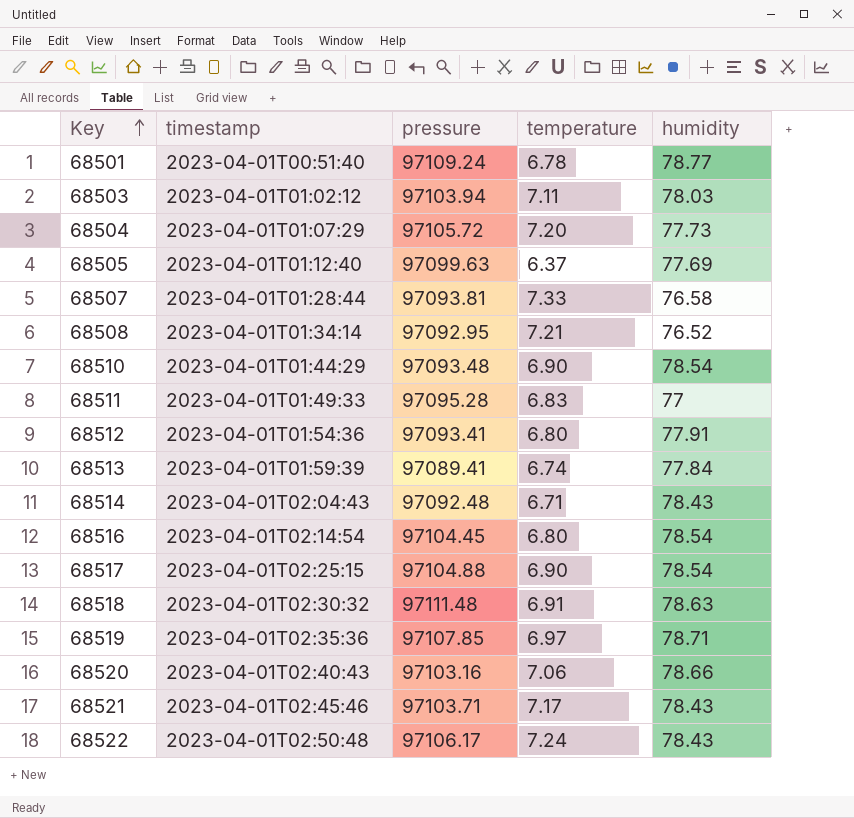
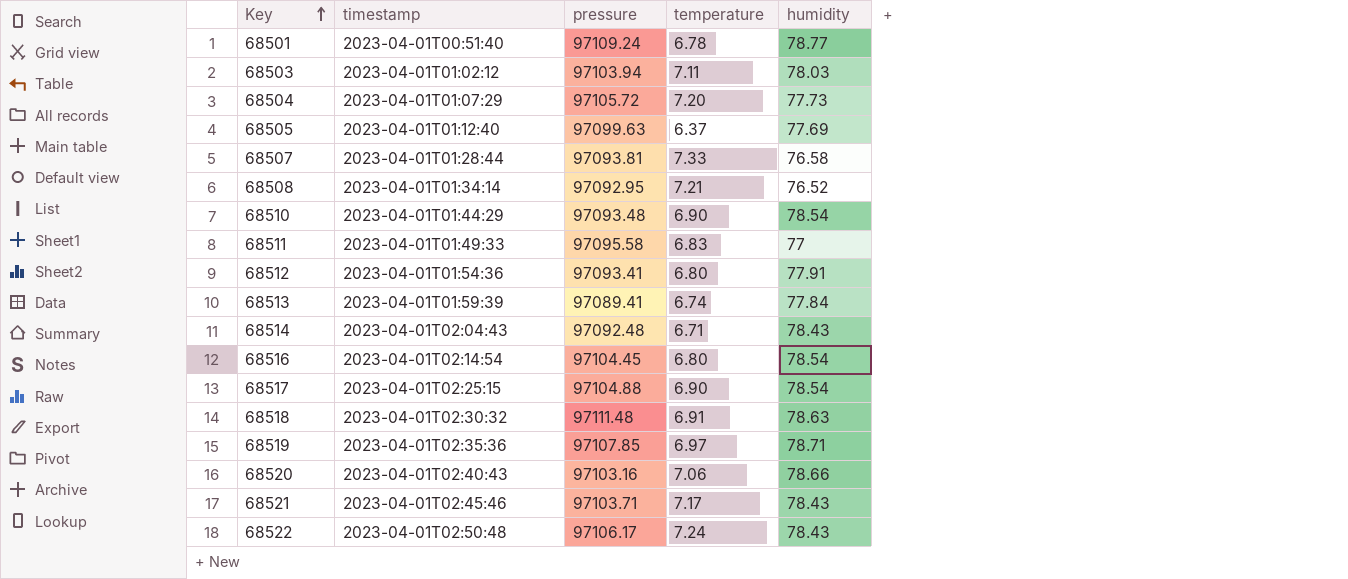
68511 | pressure: 97095.28 -> 97095.58

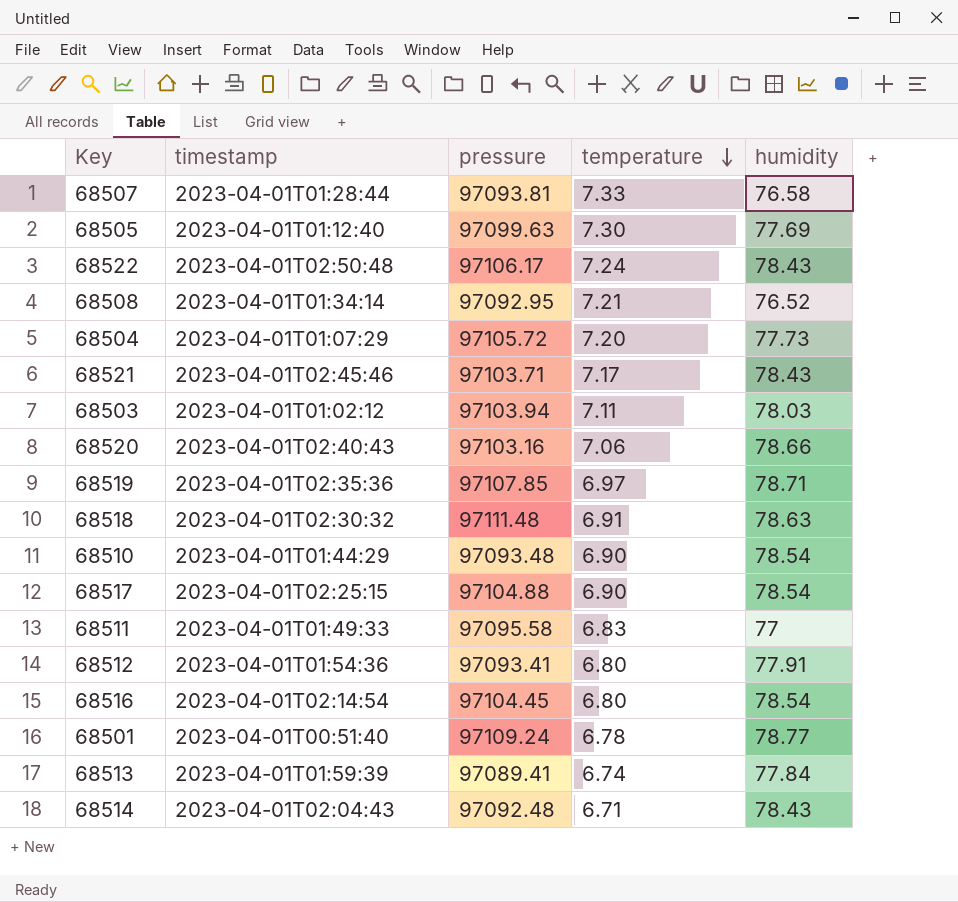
row order: Key ascending -> temperature descending
68505 | temperature: 6.37 -> 7.30

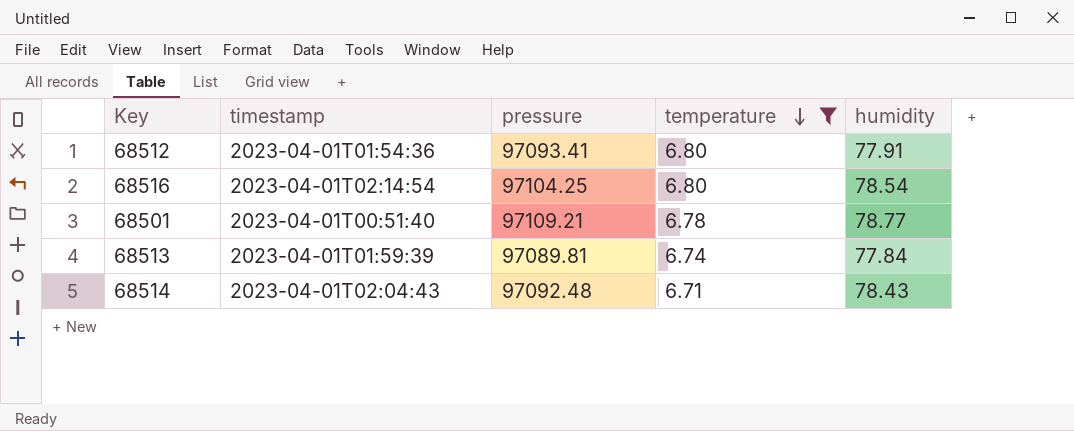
filter: none -> temperature <= 6.80
68516 | pressure: 97104.45 -> 97104.25
68501 | pressure: 97109.24 -> 97109.21
68513 | pressure: 97089.41 -> 97089.81

